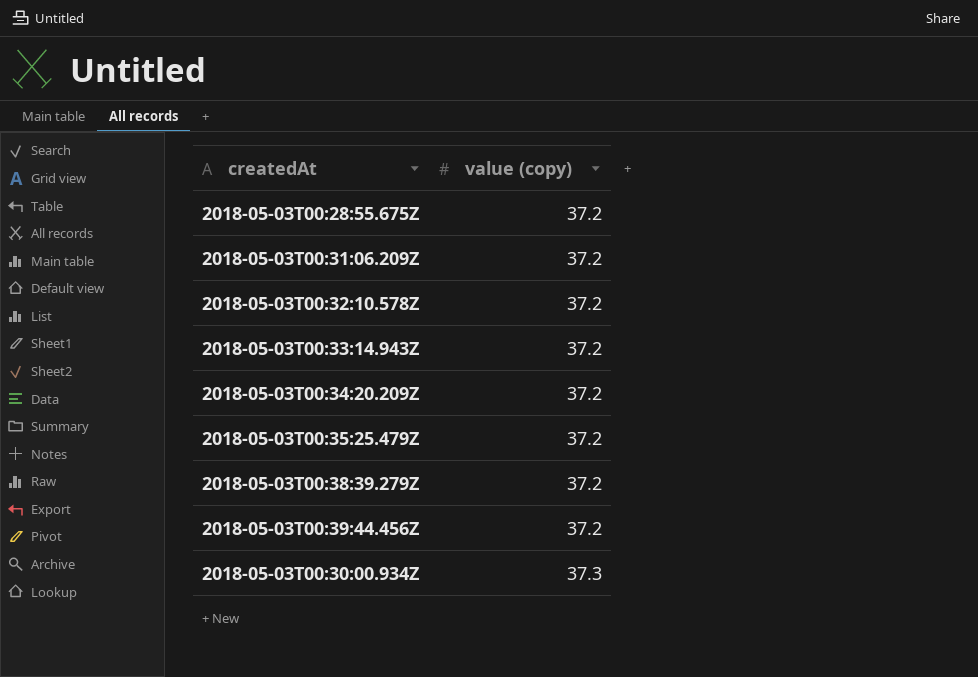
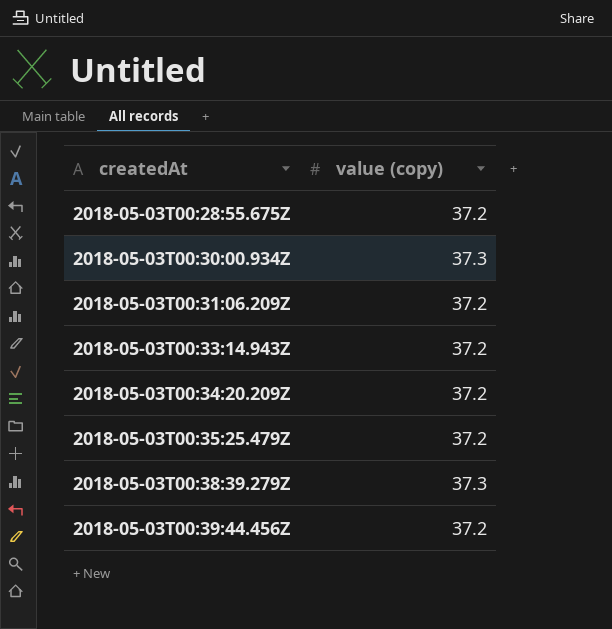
row order: value (copy) ascending -> createdAt ascending
row 2018-05-03T00:32:10.578Z: 37.2 -> none
2018-05-03T00:38:39.279Z | value (copy): 37.2 -> 37.3

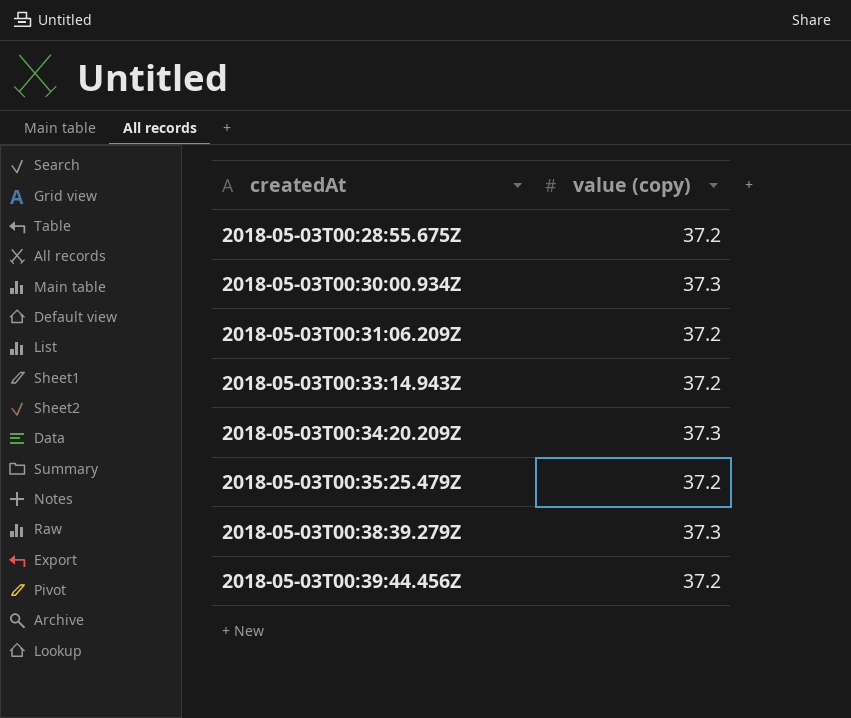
2018-05-03T00:34:20.209Z | value (copy): 37.2 -> 37.3

